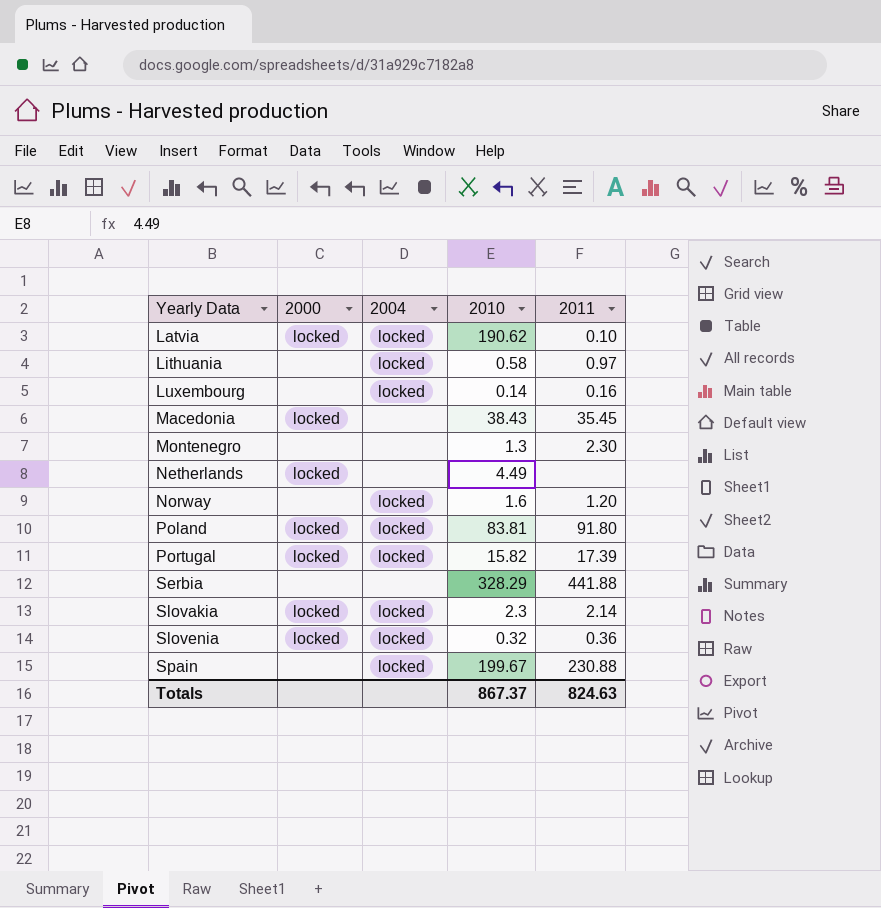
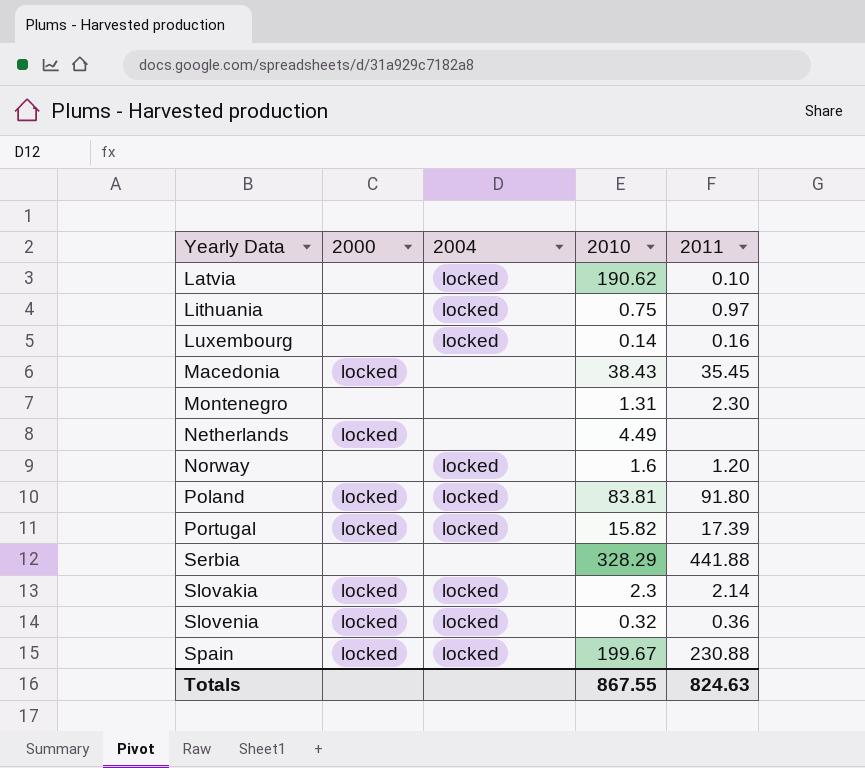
Latvia | 2000: locked -> none
Lithuania | 2010: 0.58 -> 0.75
Montenegro | 2010: 1.3 -> 1.31
Spain | 2000: none -> locked
Totals | 2010: 867.37 -> 867.55

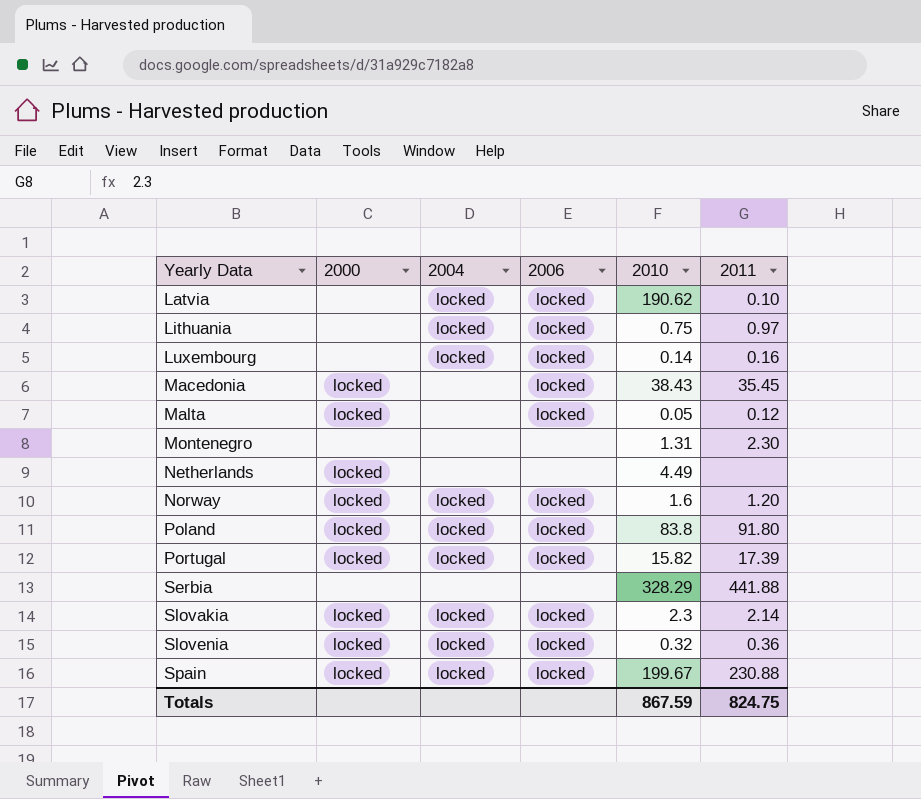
column 2006 | position: none -> 4
row Malta: none -> locked | none | locked | 0.05 | 0.12
Norway | 2000: none -> locked
Poland | 2010: 83.81 -> 83.8
Totals | 2010: 867.55 -> 867.59
Totals | 2011: 824.63 -> 824.75

